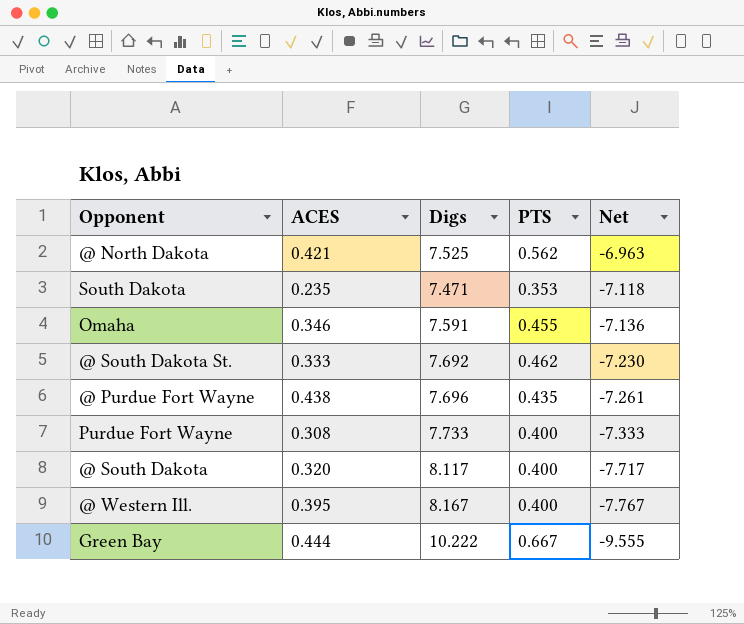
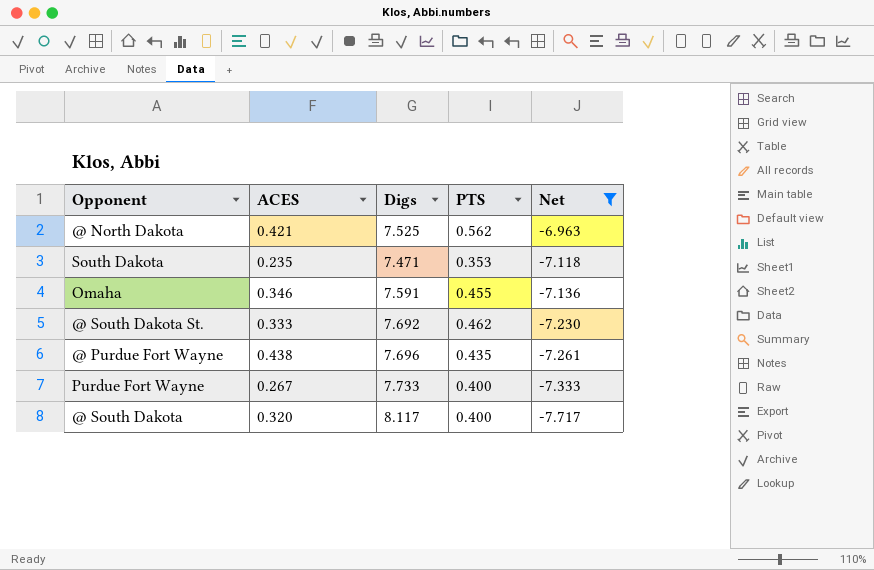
filter: none -> Net >= -7.717
Purdue Fort Wayne | ACES: 0.308 -> 0.267

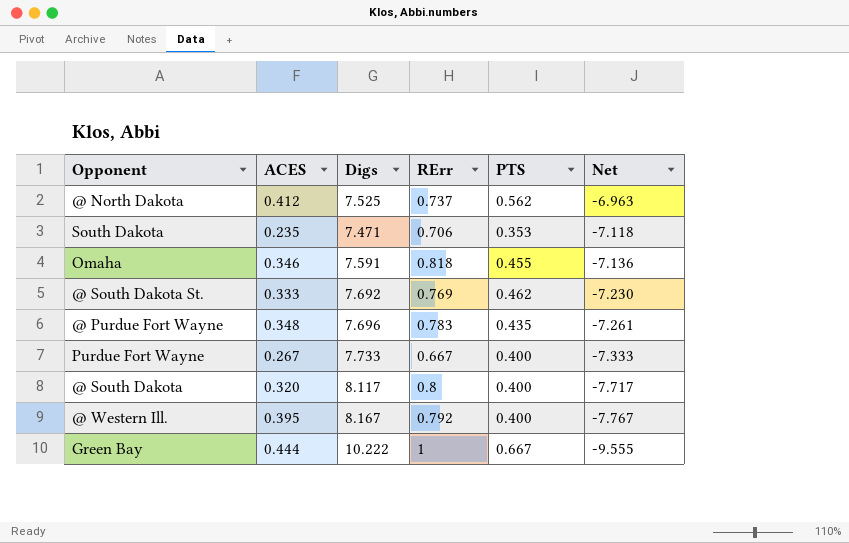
filter: Net >= -7.717 -> none
column RErr | position: none -> 4
@ North Dakota | ACES: 0.421 -> 0.412
@ Purdue Fort Wayne | ACES: 0.438 -> 0.348

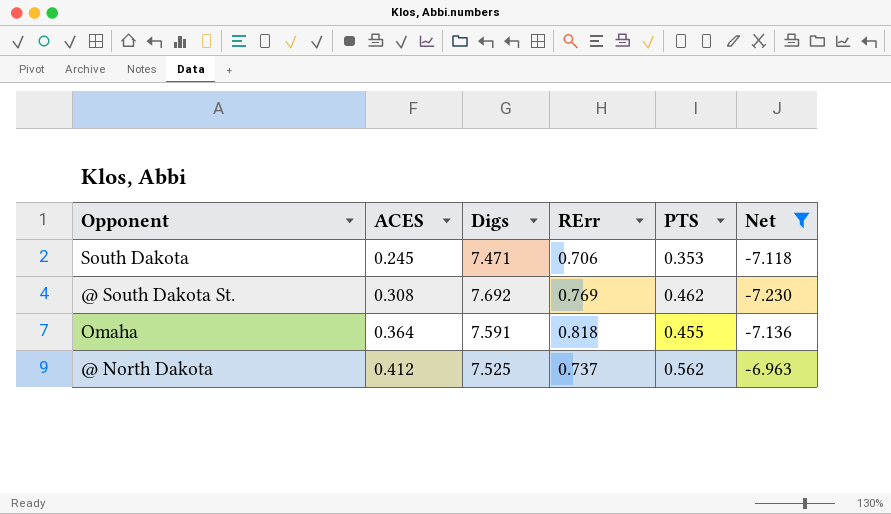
filter: none -> Net >= -7.230
row order: Net descending -> ACES ascending
South Dakota | ACES: 0.235 -> 0.245
@ South Dakota St. | ACES: 0.333 -> 0.308
Omaha | ACES: 0.346 -> 0.364

